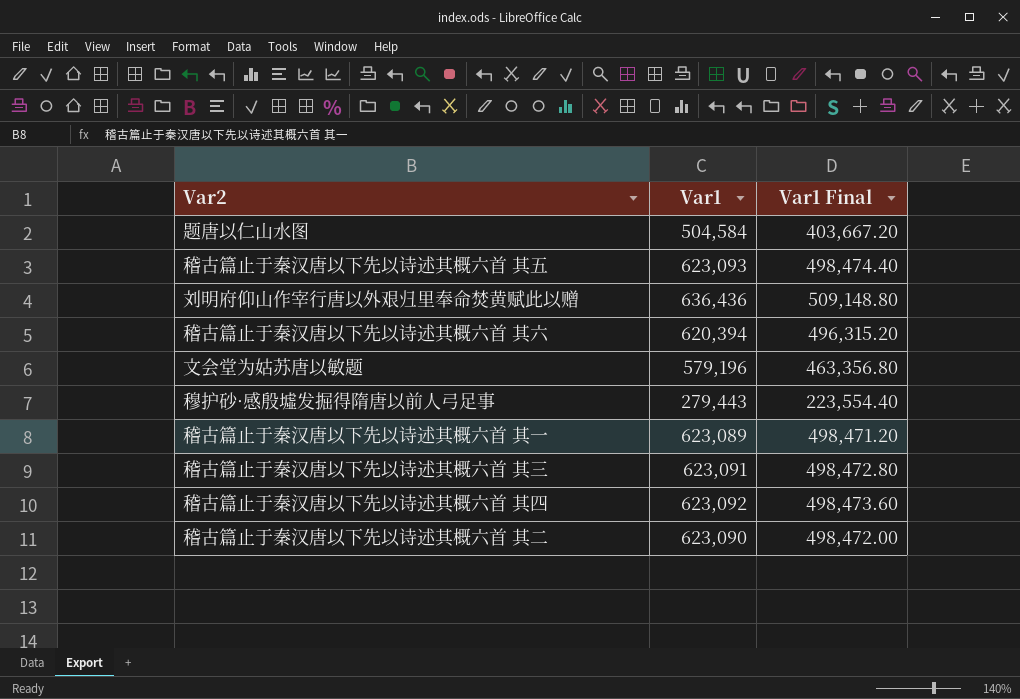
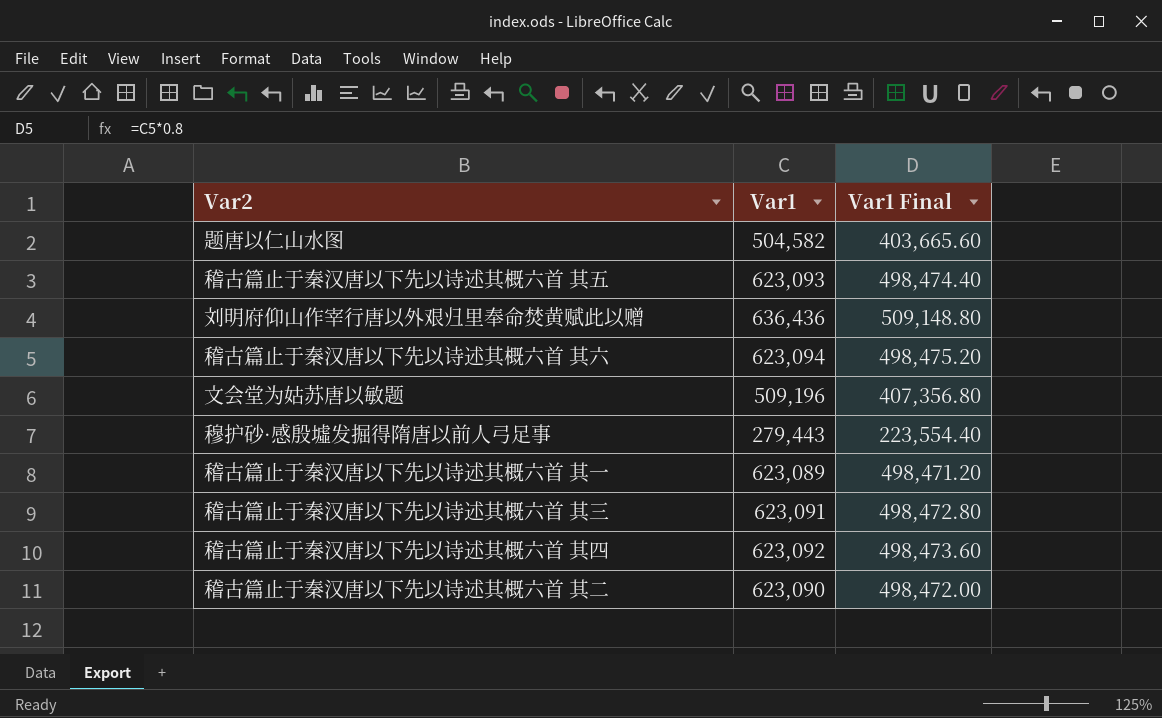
题唐以仁山水图 | Var1: 504,584 -> 504,582
题唐以仁山水图 | Var1 Final: 403,667.20 -> 403,665.60
稽古篇止于秦汉唐以下先以诗述其概六首 其六 | Var1: 620,394 -> 623,094
稽古篇止于秦汉唐以下先以诗述其概六首 其六 | Var1 Final: 496,315.20 -> 498,475.20
文会堂为姑苏唐以敏题 | Var1: 579,196 -> 509,196
文会堂为姑苏唐以敏题 | Var1 Final: 463,356.80 -> 407,356.80

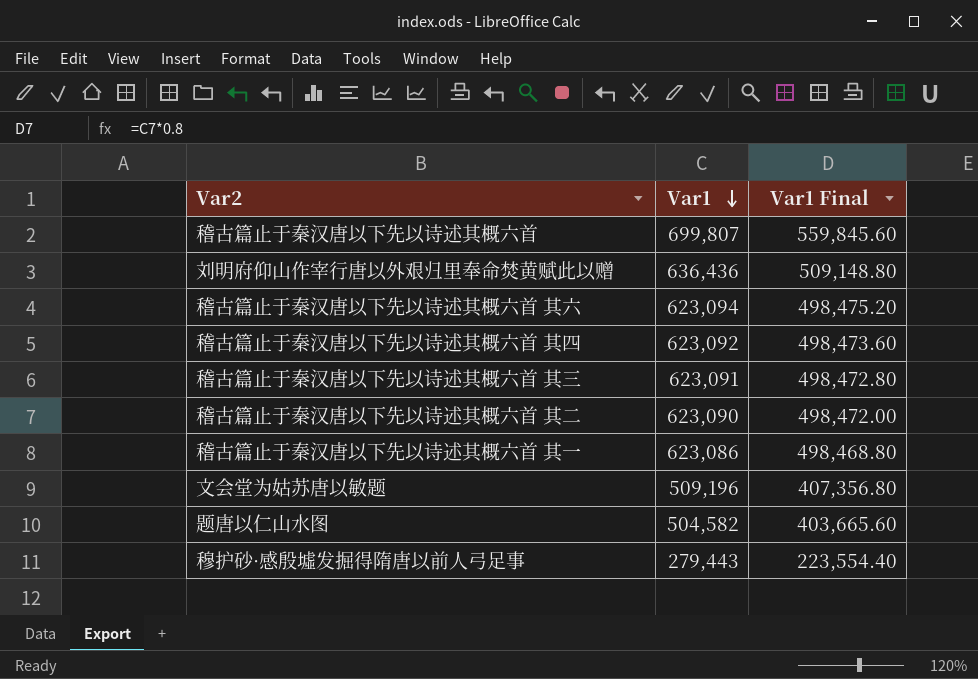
row order: none -> Var1 descending
row 稽古篇止于秦汉唐以下先以诗述其概六首 其五: 623,093 | 498,474.40 -> none
row 稽古篇止于秦汉唐以下先以诗述其概六首: none -> 699,807 | 559,845.60
稽古篇止于秦汉唐以下先以诗述其概六首 其一 | Var1: 623,089 -> 623,086
稽古篇止于秦汉唐以下先以诗述其概六首 其一 | Var1 Final: 498,471.20 -> 498,468.80

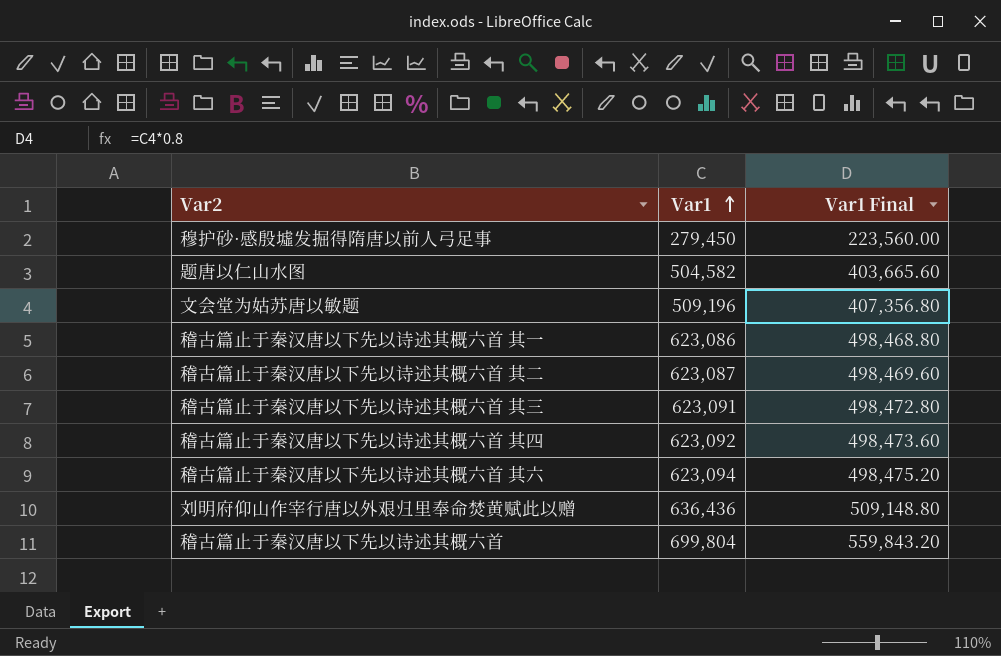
row order: Var1 descending -> Var1 ascending
穆护砂·感殷墟发掘得隋唐以前人弓足事 | Var1: 279,443 -> 279,450
穆护砂·感殷墟发掘得隋唐以前人弓足事 | Var1 Final: 223,554.40 -> 223,560.00
稽古篇止于秦汉唐以下先以诗述其概六首 其二 | Var1: 623,090 -> 623,087
稽古篇止于秦汉唐以下先以诗述其概六首 其二 | Var1 Final: 498,472.00 -> 498,469.60
稽古篇止于秦汉唐以下先以诗述其概六首 | Var1: 699,807 -> 699,804
稽古篇止于秦汉唐以下先以诗述其概六首 | Var1 Final: 559,845.60 -> 559,843.20

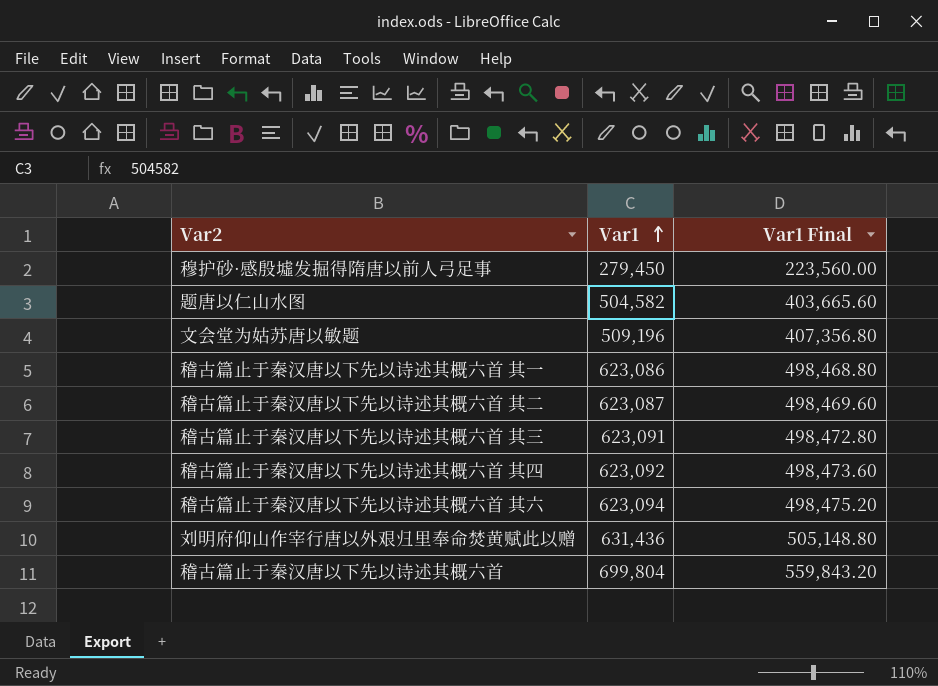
刘明府仰山作宰行唐以外艰归里奉命焚黄赋此以赠 | Var1: 636,436 -> 631,436
刘明府仰山作宰行唐以外艰归里奉命焚黄赋此以赠 | Var1 Final: 509,148.80 -> 505,148.80

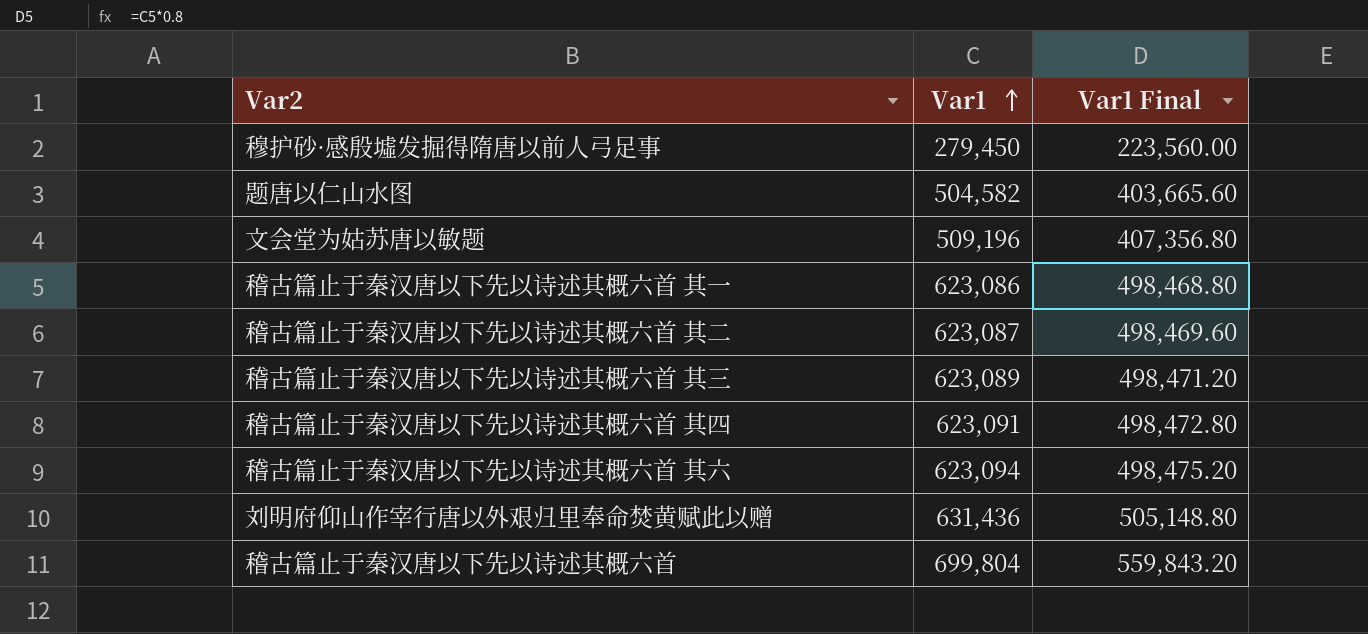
稽古篇止于秦汉唐以下先以诗述其概六首 其三 | Var1: 623,091 -> 623,089
稽古篇止于秦汉唐以下先以诗述其概六首 其三 | Var1 Final: 498,472.80 -> 498,471.20
稽古篇止于秦汉唐以下先以诗述其概六首 其四 | Var1: 623,092 -> 623,091
稽古篇止于秦汉唐以下先以诗述其概六首 其四 | Var1 Final: 498,473.60 -> 498,472.80

